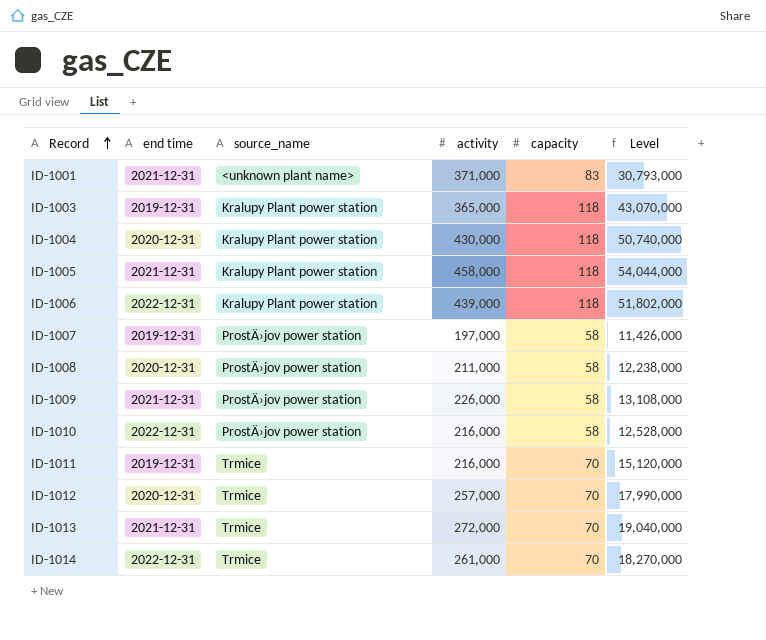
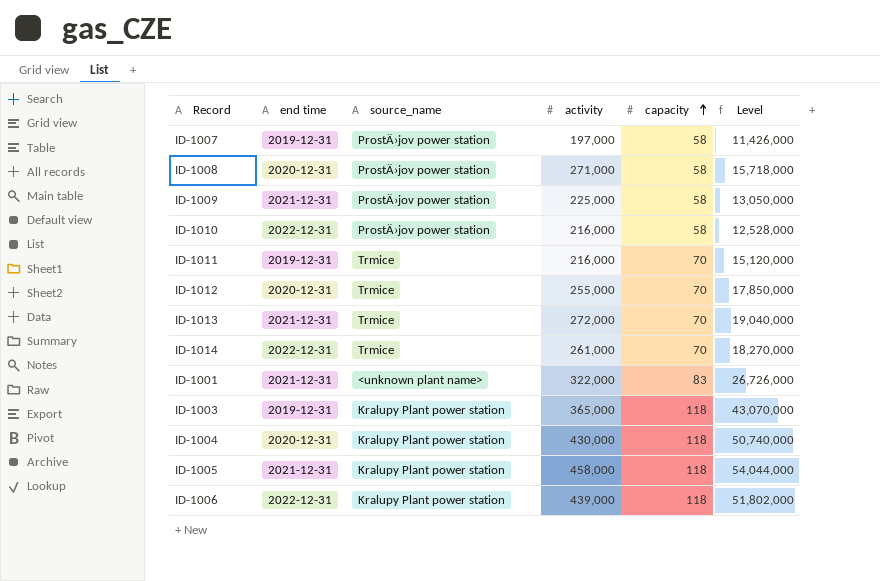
row order: Record ascending -> capacity ascending
ID-1008 | activity: 211,000 -> 271,000
ID-1008 | Level: 12,238,000 -> 15,718,000
ID-1009 | activity: 226,000 -> 225,000
ID-1009 | Level: 13,108,000 -> 13,050,000
ID-1012 | activity: 257,000 -> 255,000
ID-1012 | Level: 17,990,000 -> 17,850,000
ID-1001 | activity: 371,000 -> 322,000
ID-1001 | Level: 30,793,000 -> 26,726,000

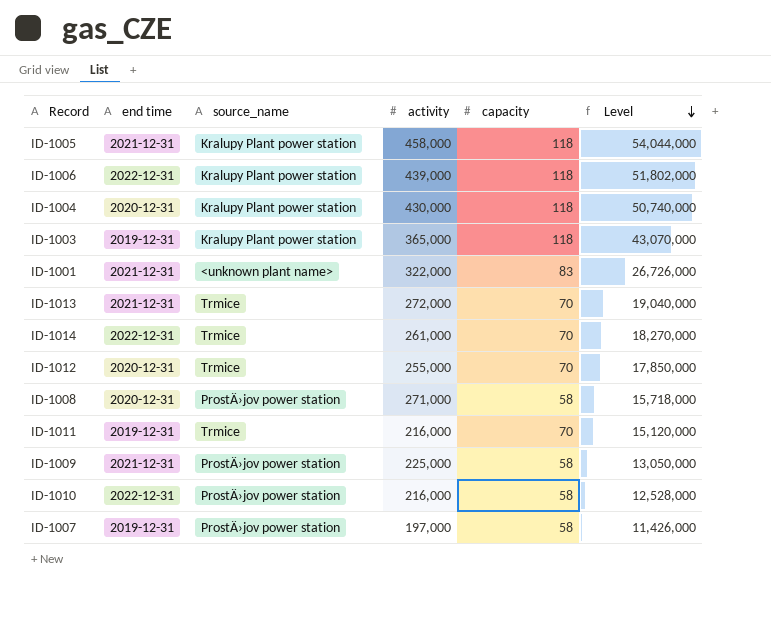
row order: capacity ascending -> Level descending

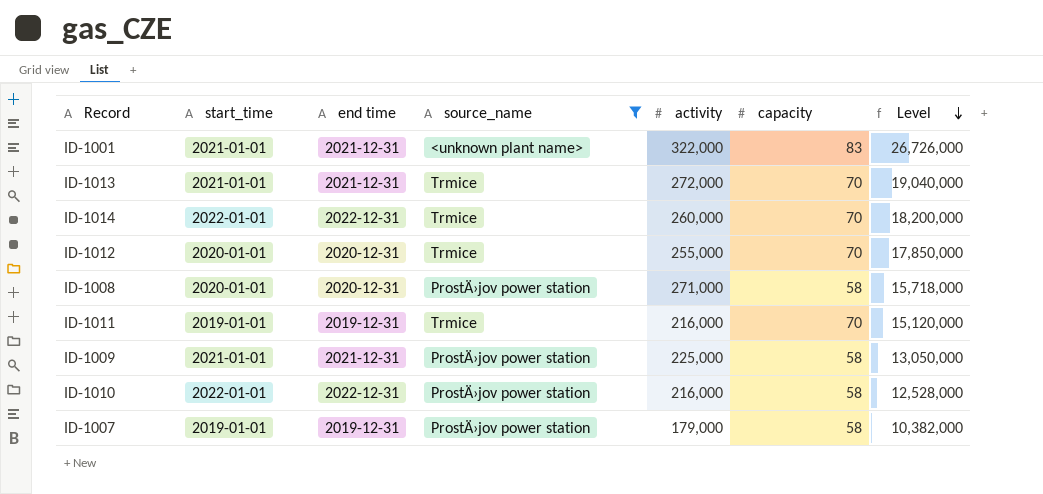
filter: none -> source_name != Kralupy Plant power station
column start_time | position: none -> 2
ID-1014 | activity: 261,000 -> 260,000
ID-1014 | Level: 18,270,000 -> 18,200,000
ID-1007 | activity: 197,000 -> 179,000
ID-1007 | Level: 11,426,000 -> 10,382,000

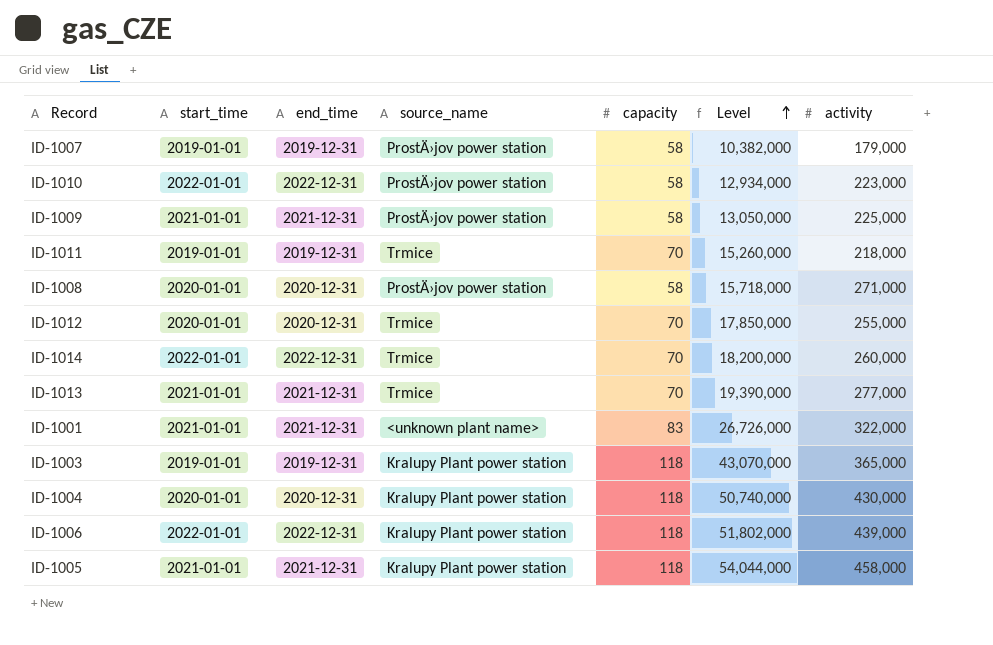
filter: source_name != Kralupy Plant power station -> none
row order: Level descending -> Level ascending
column name: end time -> end_time
column activity | position: 5 -> 7
ID-1010 | Level: 12,528,000 -> 12,934,000
ID-1010 | activity: 216,000 -> 223,000
ID-1011 | Level: 15,120,000 -> 15,260,000
ID-1011 | activity: 216,000 -> 218,000
ID-1013 | Level: 19,040,000 -> 19,390,000
ID-1013 | activity: 272,000 -> 277,000

